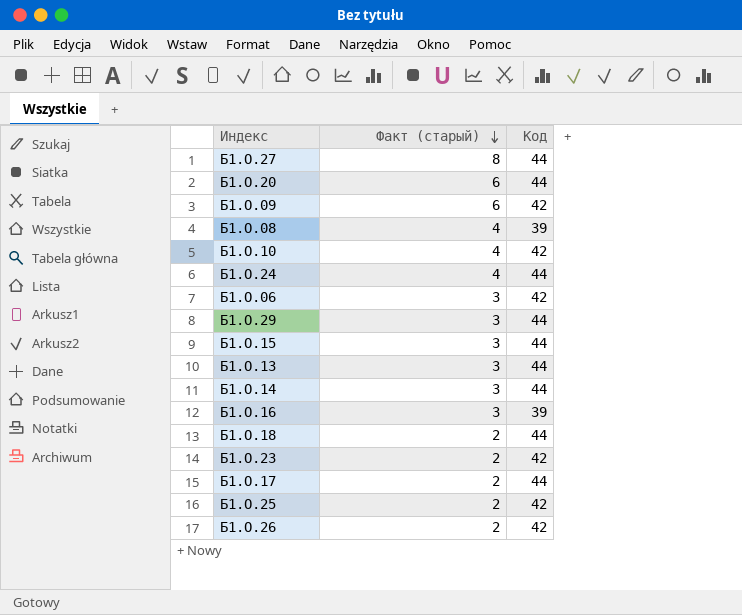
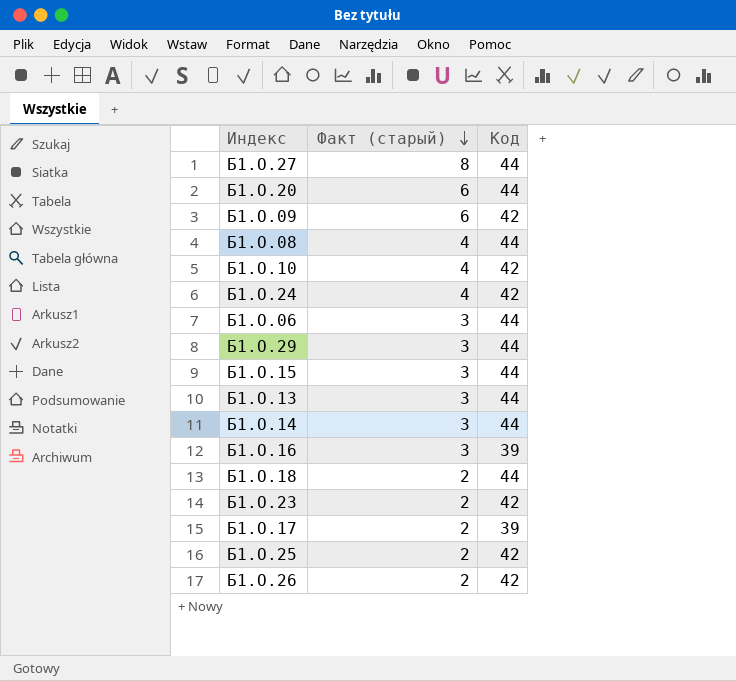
Б1.О.08 | Код: 39 -> 44
Б1.О.24 | Код: 44 -> 42
Б1.О.06 | Код: 42 -> 44
Б1.О.17 | Код: 44 -> 39

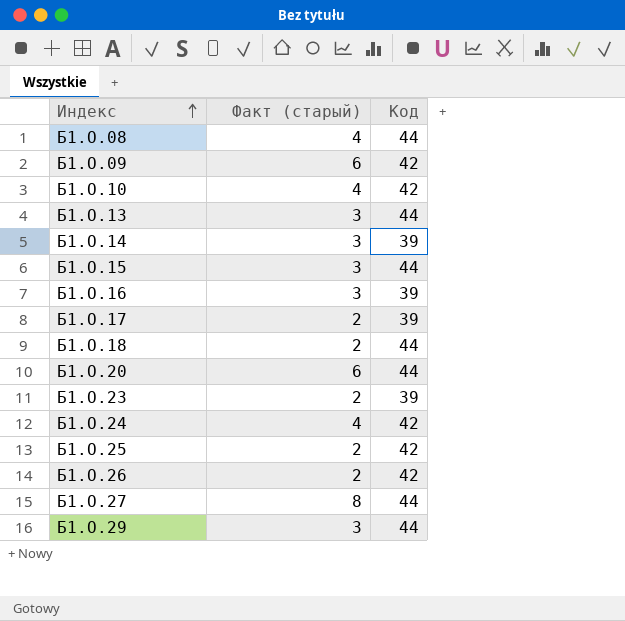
row order: Факт (старый) descending -> Индекс ascending
row Б1.О.06: 3 | 44 -> none
Б1.О.14 | Код: 44 -> 39
Б1.О.23 | Код: 42 -> 39

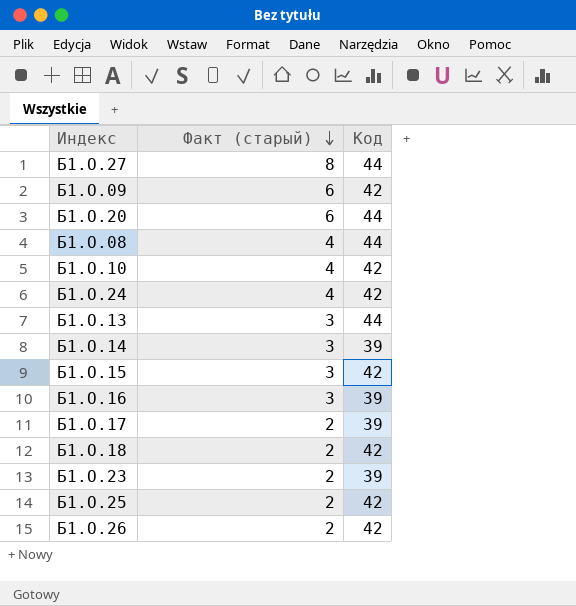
row order: Индекс ascending -> Факт (старый) descending
row Б1.О.29: 3 | 44 -> none
Б1.О.15 | Код: 44 -> 42
Б1.О.18 | Код: 44 -> 42

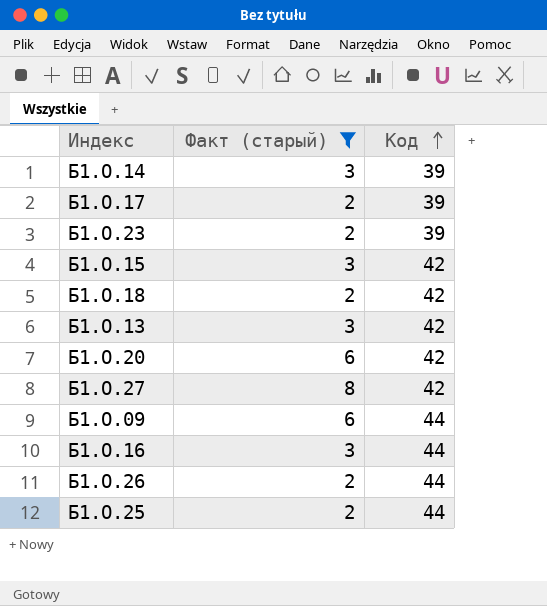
filter: none -> Факт (старый) != 4
row order: Факт (старый) descending -> Код ascending
Б1.О.13 | Код: 44 -> 42
Б1.О.20 | Код: 44 -> 42
Б1.О.27 | Код: 44 -> 42
Б1.О.09 | Код: 42 -> 44
Б1.О.16 | Код: 39 -> 44
Б1.О.26 | Код: 42 -> 44
Б1.О.25 | Код: 42 -> 44

